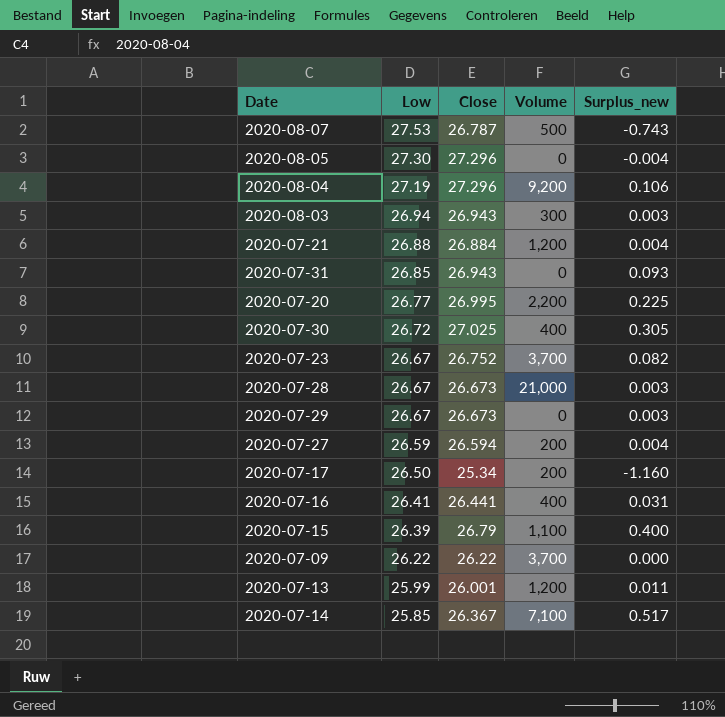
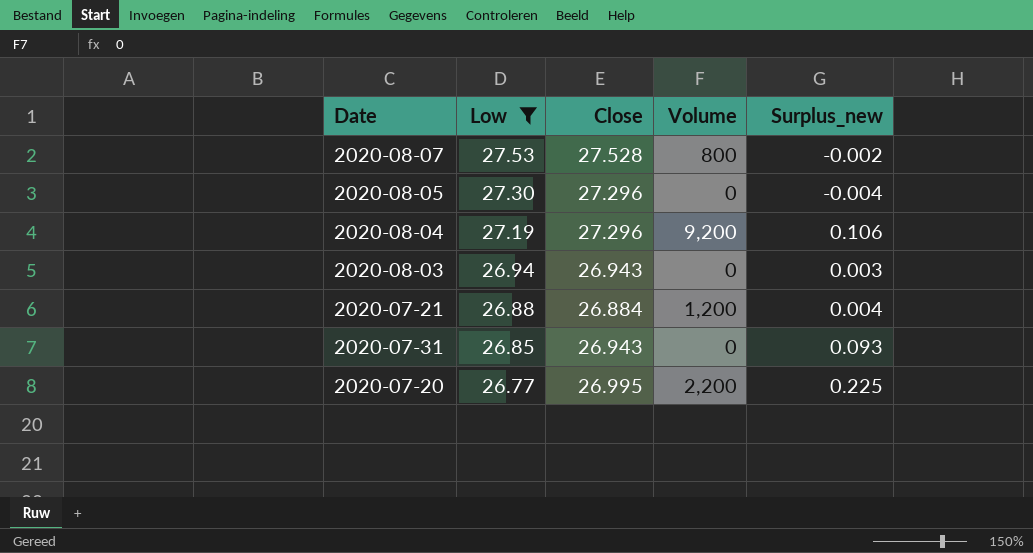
filter: none -> Low >= 26.77
2020-08-07 | Close: 26.787 -> 27.528
2020-08-07 | Volume: 500 -> 800
2020-08-07 | Surplus_new: -0.743 -> -0.002
2020-08-03 | Volume: 300 -> 0

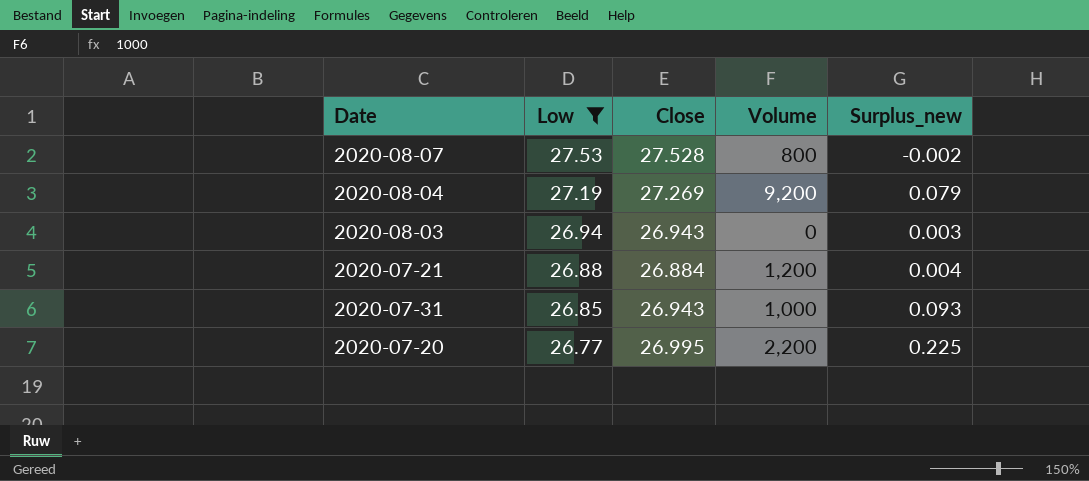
row 2020-08-05: 27.30 | 27.296 | 0 | -0.004 -> none
2020-08-04 | Close: 27.296 -> 27.269
2020-08-04 | Surplus_new: 0.106 -> 0.079
2020-07-31 | Volume: 0 -> 1,000

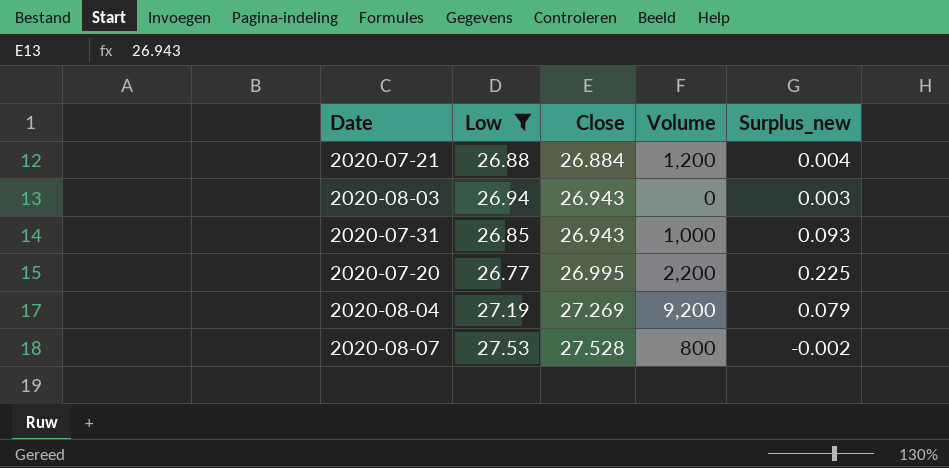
row order: Low descending -> Close ascending

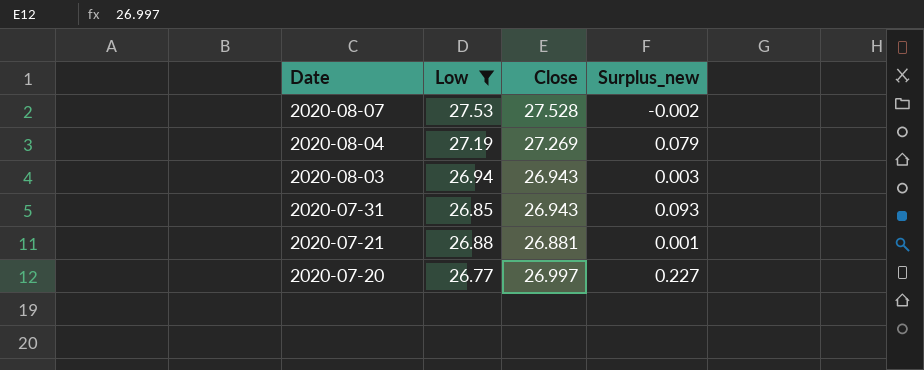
row order: Close ascending -> Date descending
column Volume | position: 4 -> none
2020-07-21 | Close: 26.884 -> 26.881
2020-07-21 | Surplus_new: 0.004 -> 0.001
2020-07-20 | Close: 26.995 -> 26.997
2020-07-20 | Surplus_new: 0.225 -> 0.227

